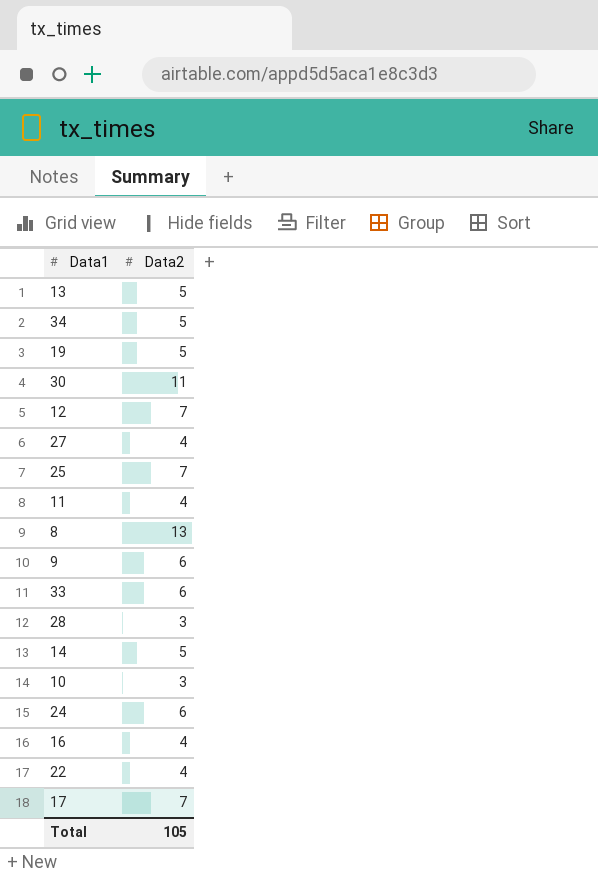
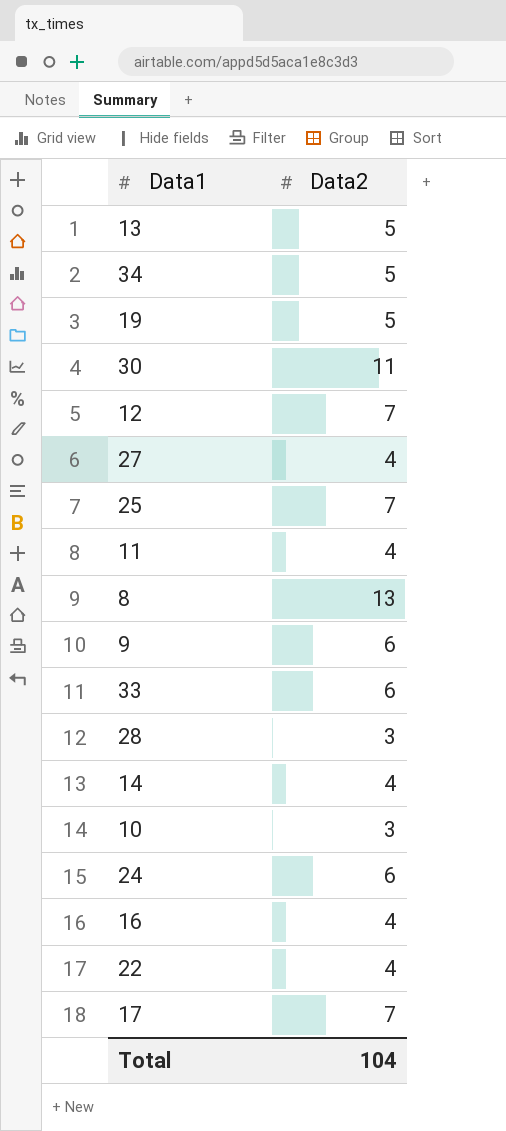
14 | Data2: 5 -> 4
Total | Data2: 105 -> 104

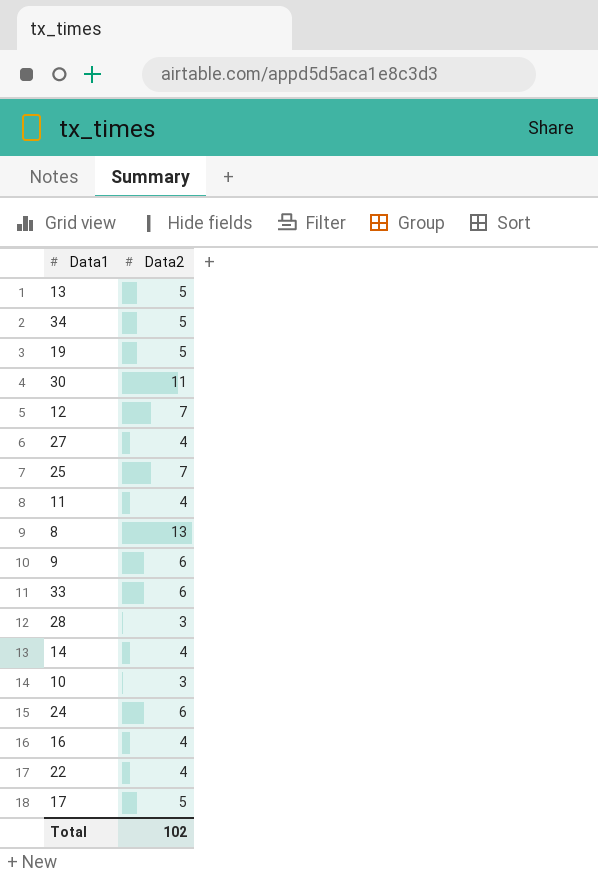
17 | Data2: 7 -> 5
Total | Data2: 104 -> 102

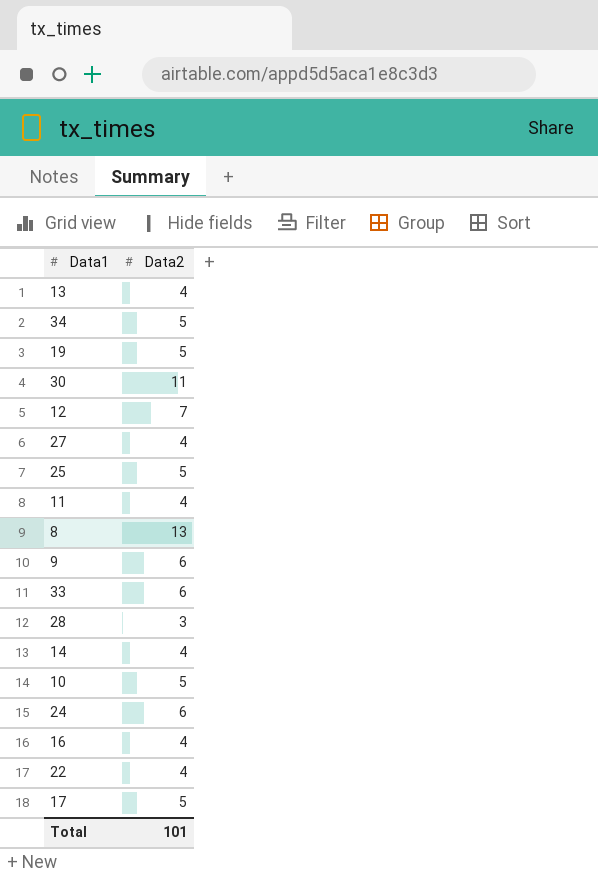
13 | Data2: 5 -> 4
25 | Data2: 7 -> 5
10 | Data2: 3 -> 5
Total | Data2: 102 -> 101

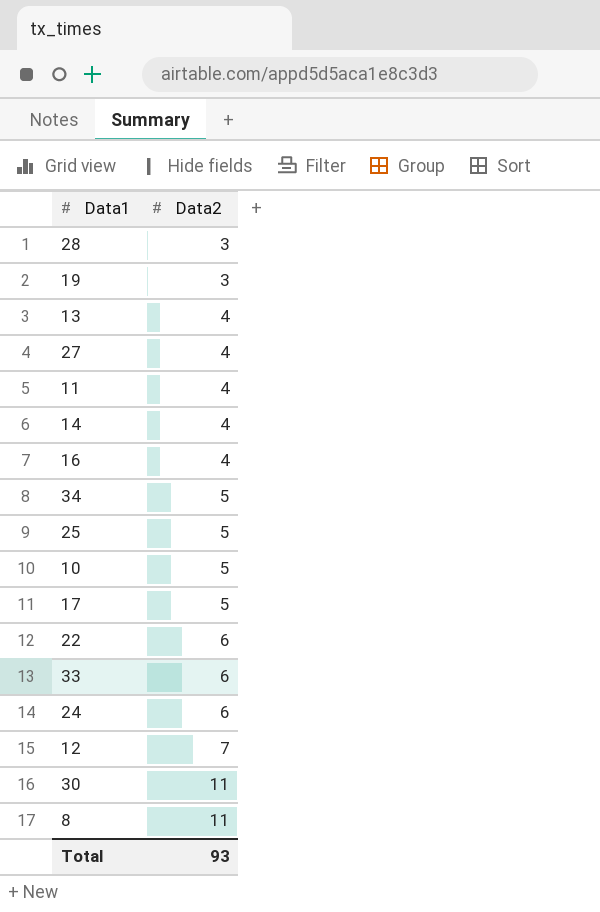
row order: none -> Data2 ascending
row 9: 6 -> none
19 | Data2: 5 -> 3
22 | Data2: 4 -> 6
8 | Data2: 13 -> 11
Total | Data2: 101 -> 93

